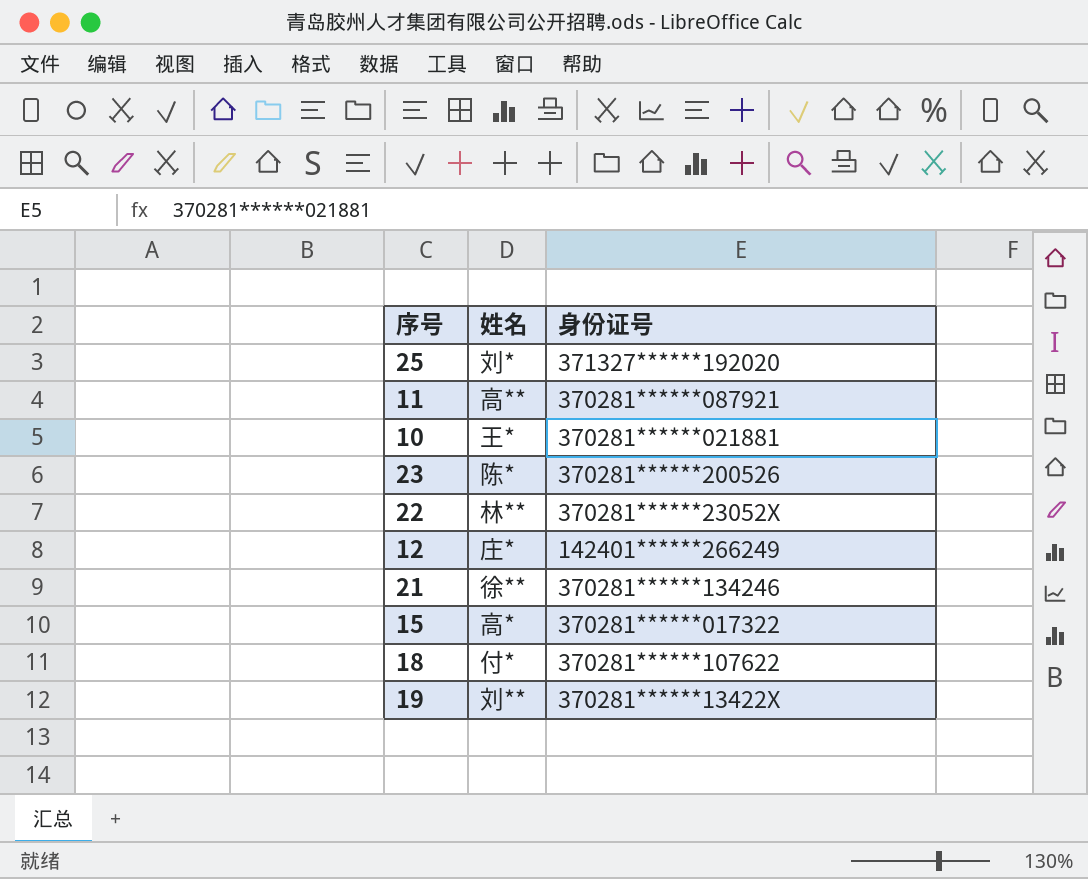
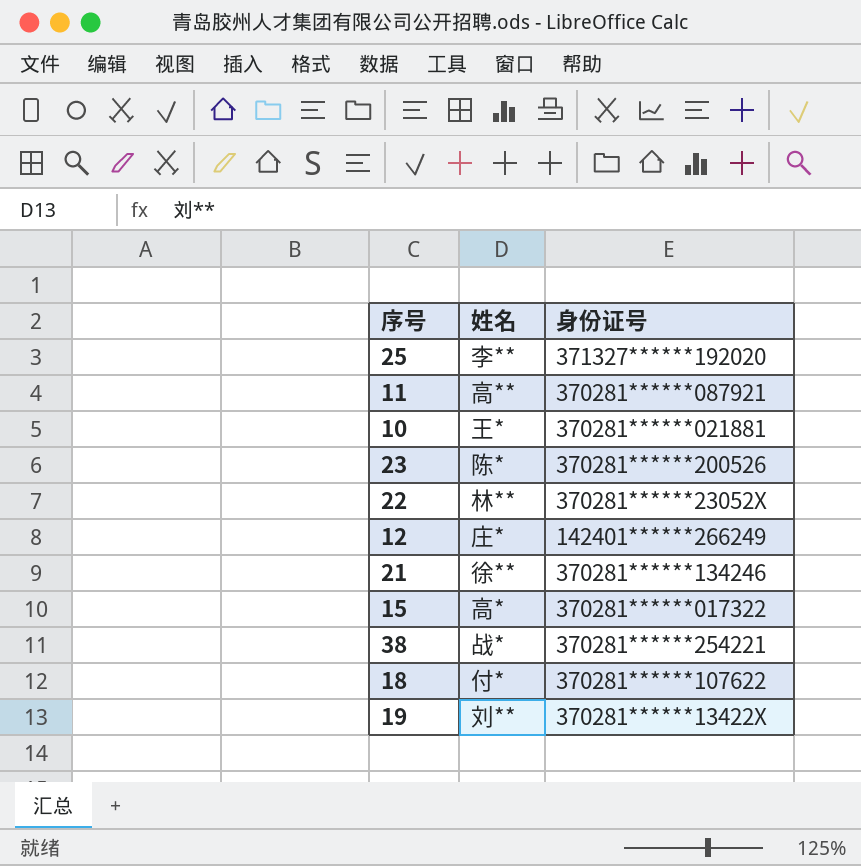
25 | 姓名: 刘* -> 李**
row 38: none -> 战* | 370281******254221

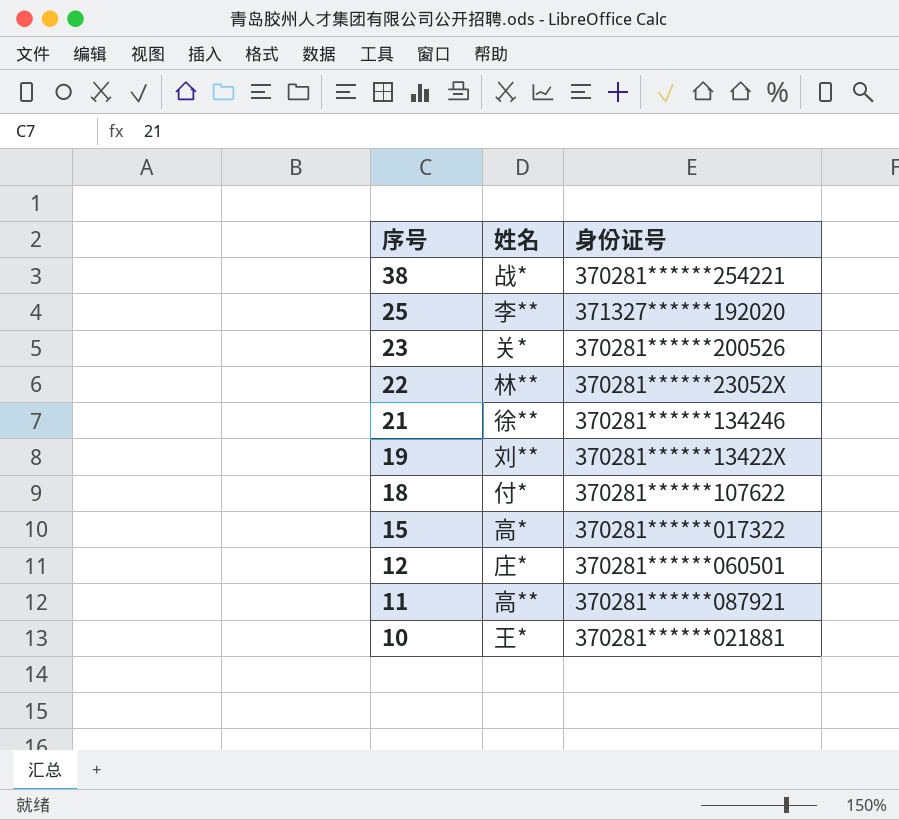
row order: none -> 序号 descending
23 | 姓名: 陈* -> 关*
12 | 身份证号: 142401******266249 -> 370281******060501

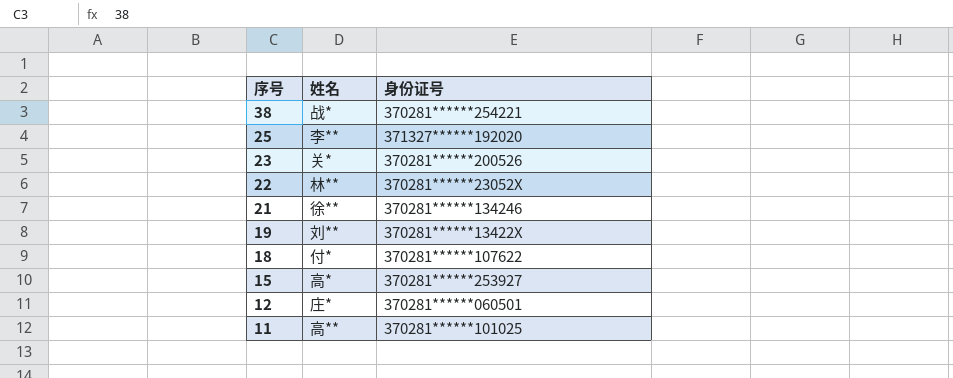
row 10: 王* | 370281******021881 -> none
15 | 身份证号: 370281******017322 -> 370281******253927
11 | 身份证号: 370281******087921 -> 370281******101025

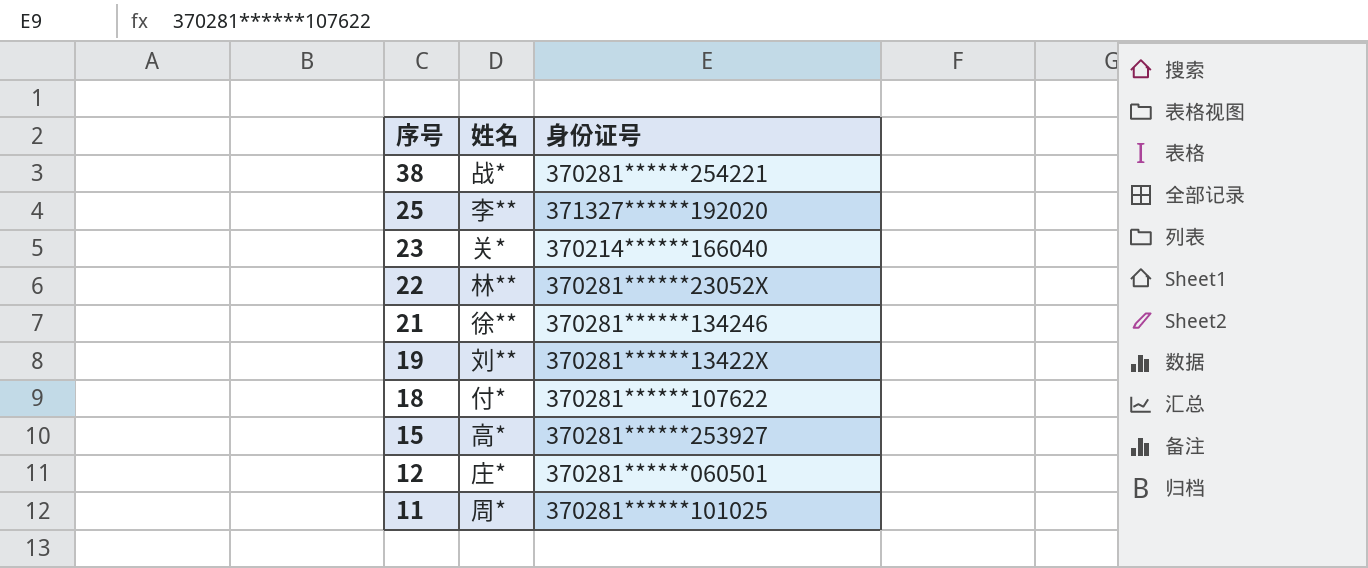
23 | 身份证号: 370281******200526 -> 370214******166040
11 | 姓名: 高** -> 周*

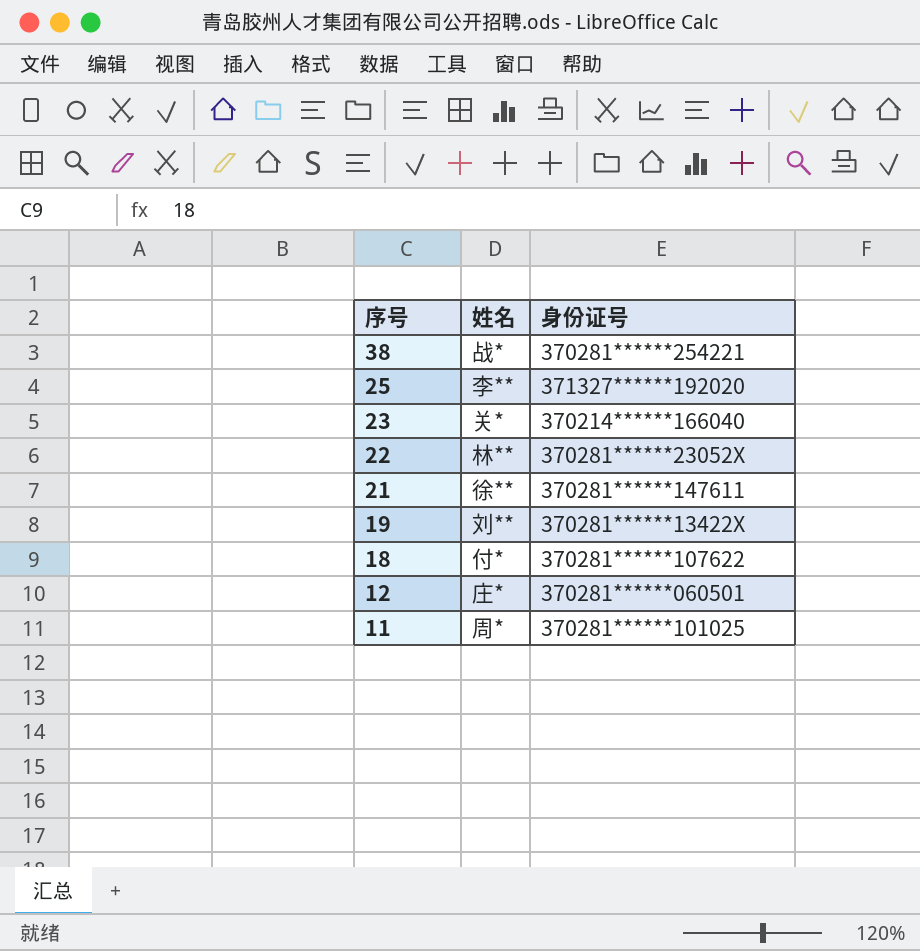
row 15: 高* | 370281******253927 -> none
21 | 身份证号: 370281******134246 -> 370281******147611

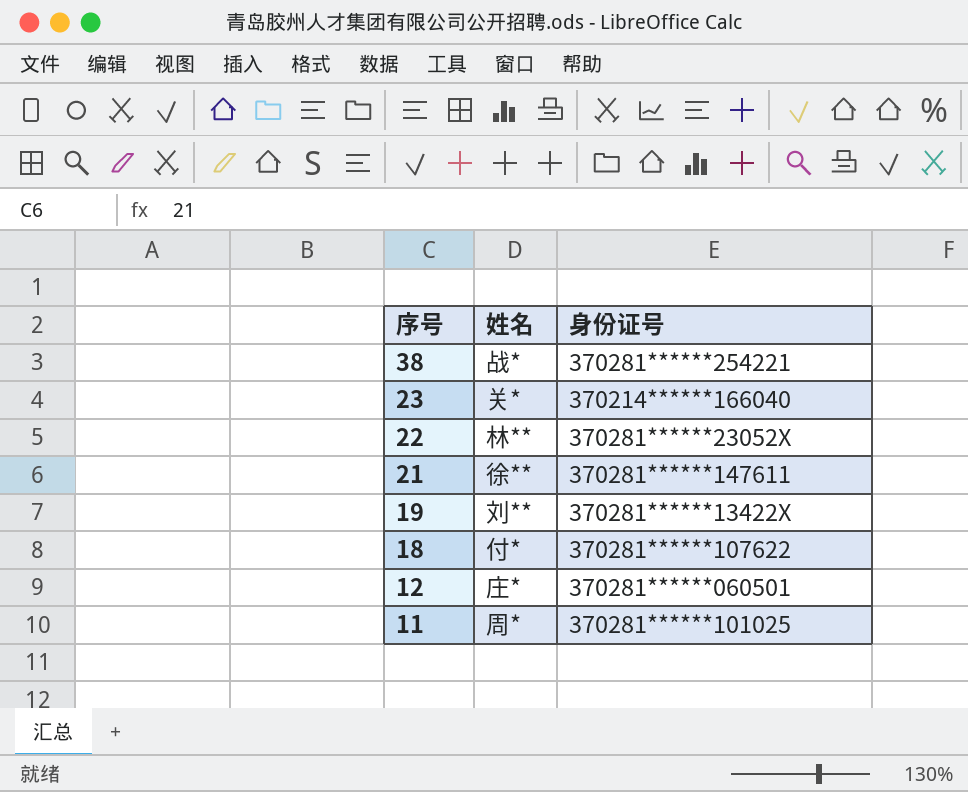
row 25: 李** | 371327******192020 -> none

